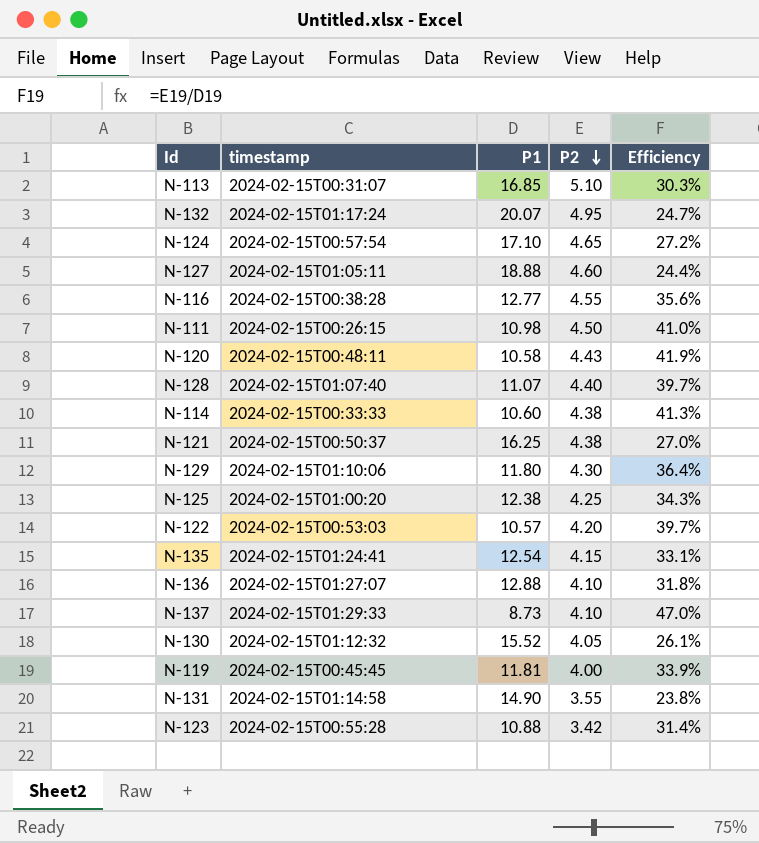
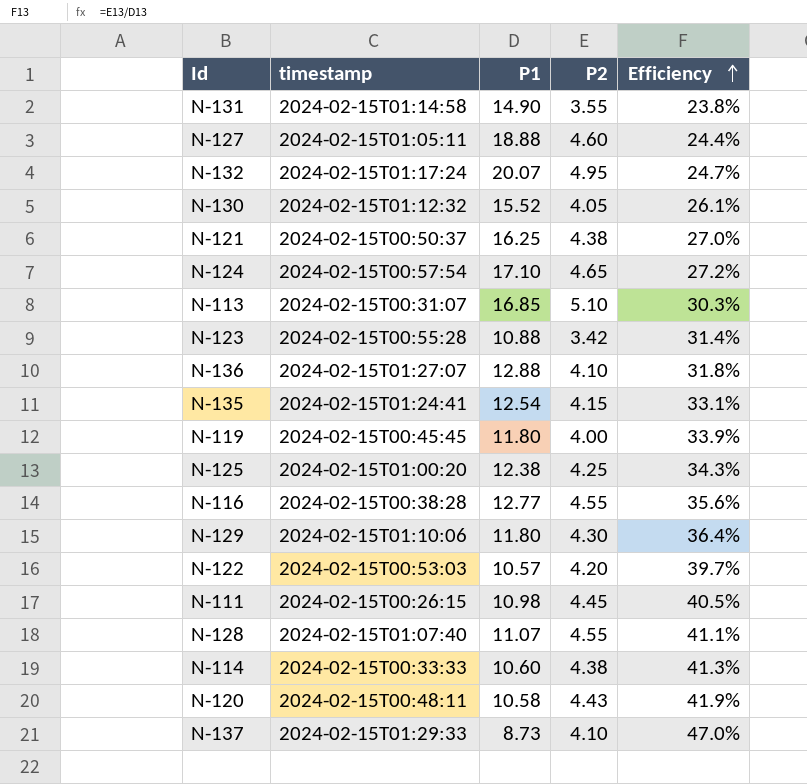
row order: P2 descending -> Efficiency ascending
N-119 | P1: 11.81 -> 11.80
N-111 | P2: 4.50 -> 4.45
N-111 | Efficiency: 41.0% -> 40.5%
N-128 | P2: 4.40 -> 4.55
N-128 | Efficiency: 39.7% -> 41.1%

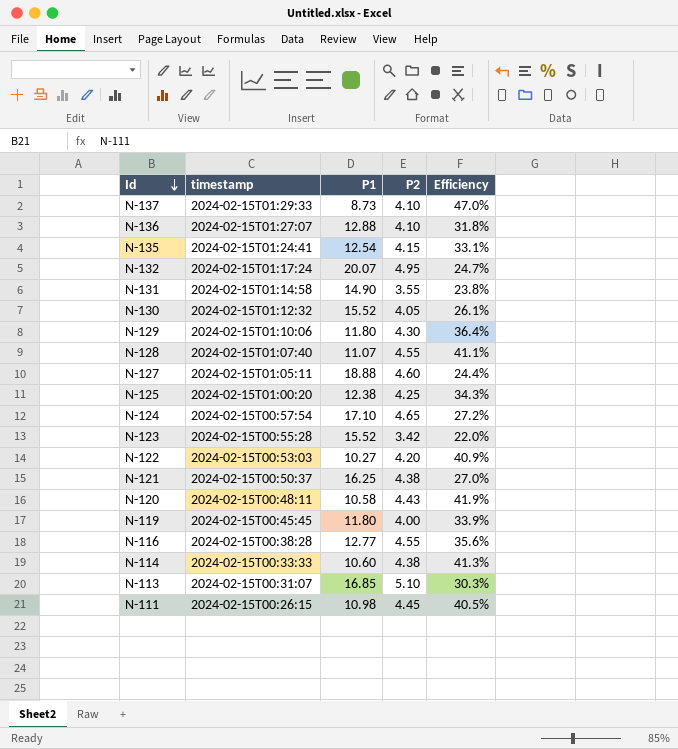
row order: Efficiency ascending -> Id descending
N-123 | P1: 10.88 -> 15.52
N-123 | Efficiency: 31.4% -> 22.0%
N-122 | P1: 10.57 -> 10.27
N-122 | Efficiency: 39.7% -> 40.9%

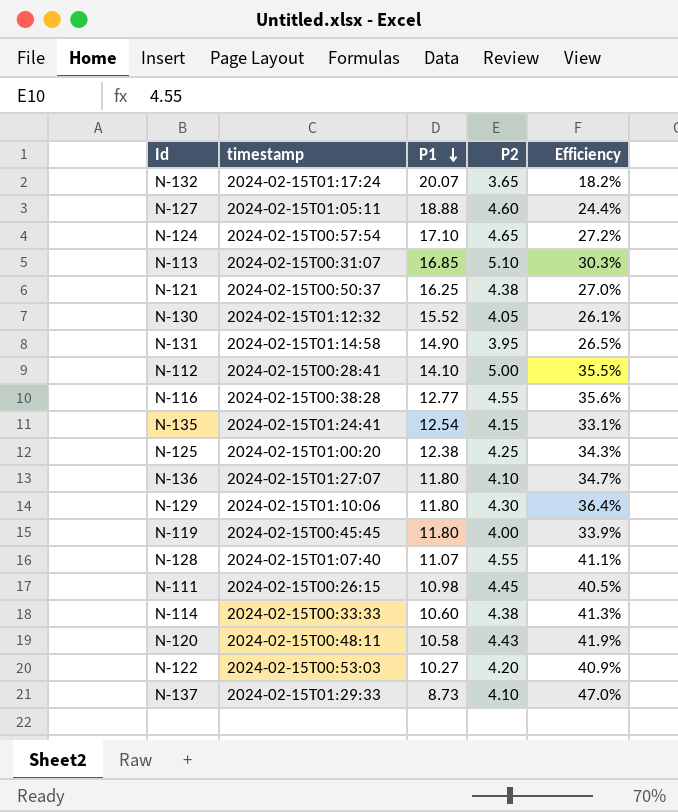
row order: Id descending -> P1 descending
row N-123: 2024-02-15T00:55:28 | 15.52 | 3.42 | 22.0% -> none
N-132 | P2: 4.95 -> 3.65
N-132 | Efficiency: 24.7% -> 18.2%
N-131 | P2: 3.55 -> 3.95
N-131 | Efficiency: 23.8% -> 26.5%
row N-112: none -> 2024-02-15T00:28:41 | 14.10 | 5.00 | 35.5%
N-136 | P1: 12.88 -> 11.80
N-136 | Efficiency: 31.8% -> 34.7%

